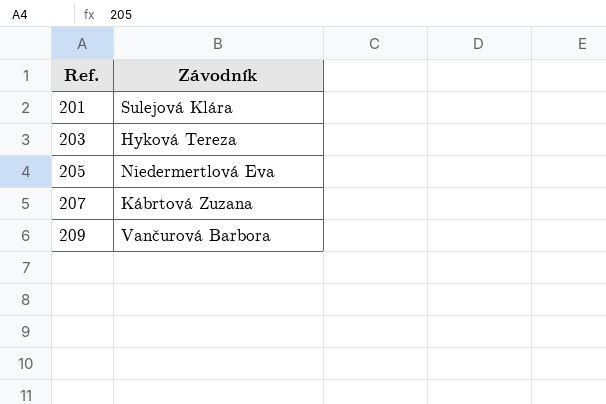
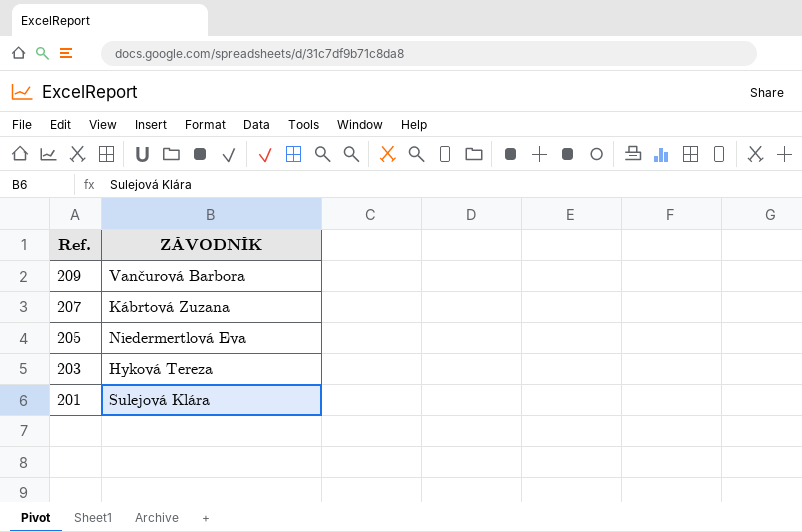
row order: Ref. ascending -> Ref. descending
column name: Závodník -> ZÁVODNÍK

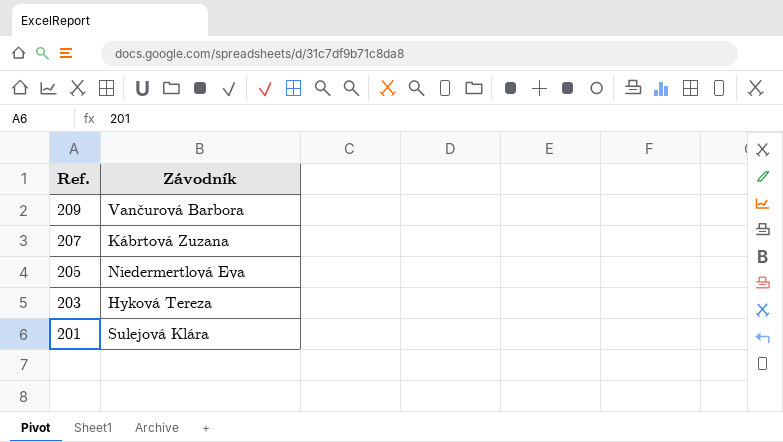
column name: ZÁVODNÍK -> Závodník

